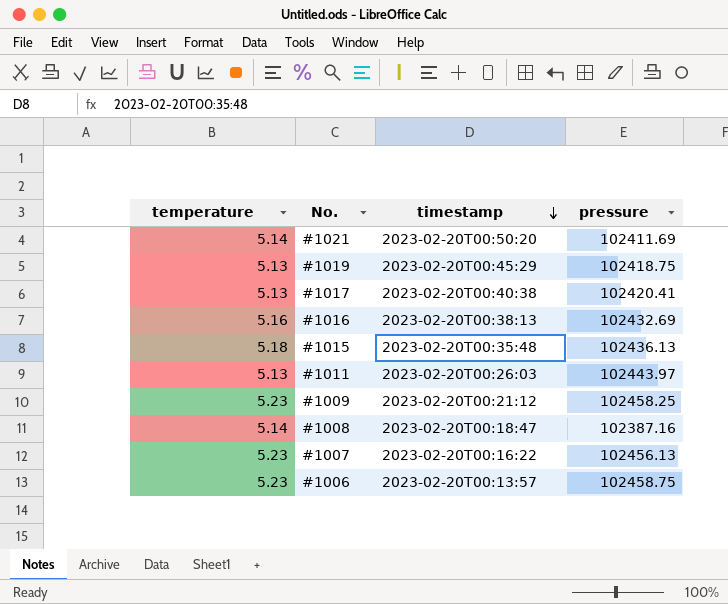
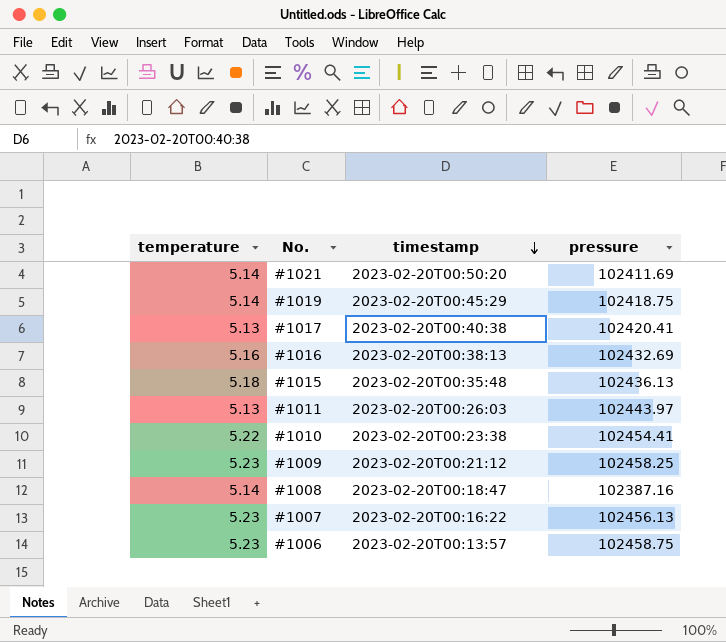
#1019 | temperature: 5.13 -> 5.14
row #1010: none -> 5.22 | 2023-02-20T00:23:38 | 102454.41

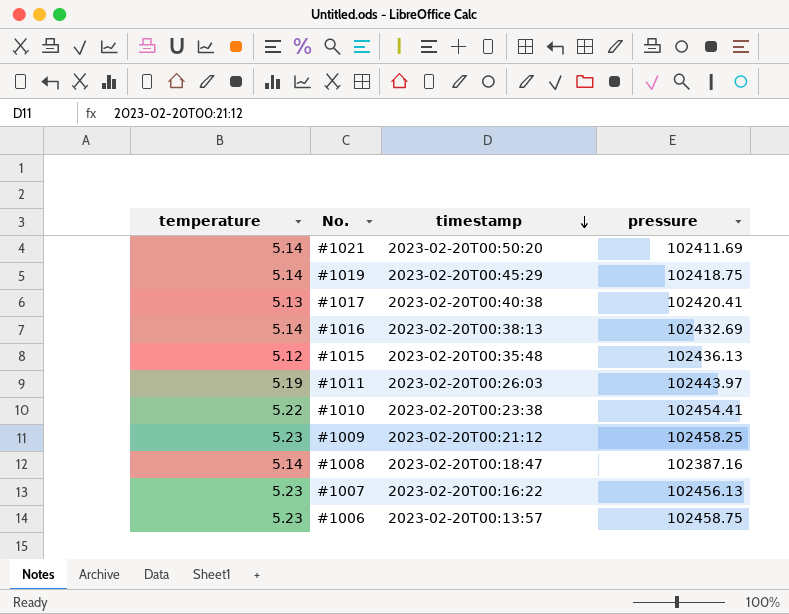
#1016 | temperature: 5.16 -> 5.14
#1015 | temperature: 5.18 -> 5.12
#1011 | temperature: 5.13 -> 5.19

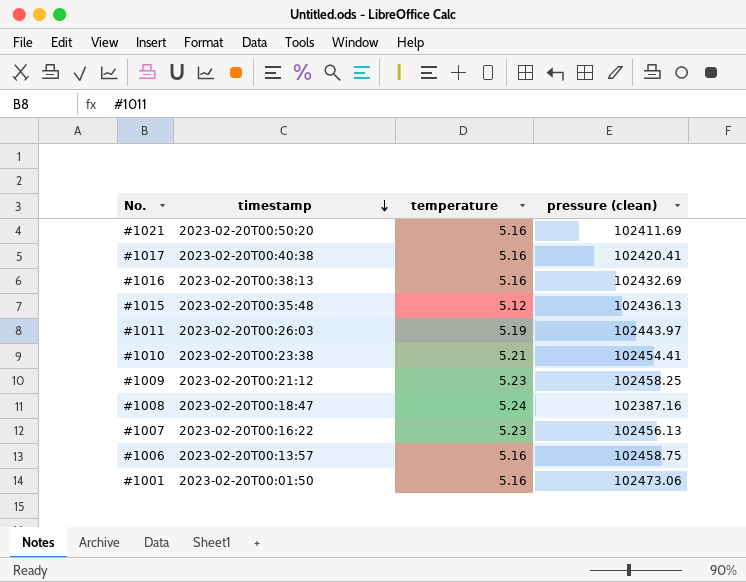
column temperature | position: 1 -> 3
column name: pressure -> pressure (clean)
row #1019: 5.14 | 2023-02-20T00:45:29 | 102418.75 -> none
#1021 | temperature: 5.14 -> 5.16
#1017 | temperature: 5.13 -> 5.16
#1016 | temperature: 5.14 -> 5.16
#1010 | temperature: 5.22 -> 5.21
#1008 | temperature: 5.14 -> 5.24
#1006 | temperature: 5.23 -> 5.16
row #1001: none -> 2023-02-20T00:01:50 | 5.16 | 102473.06

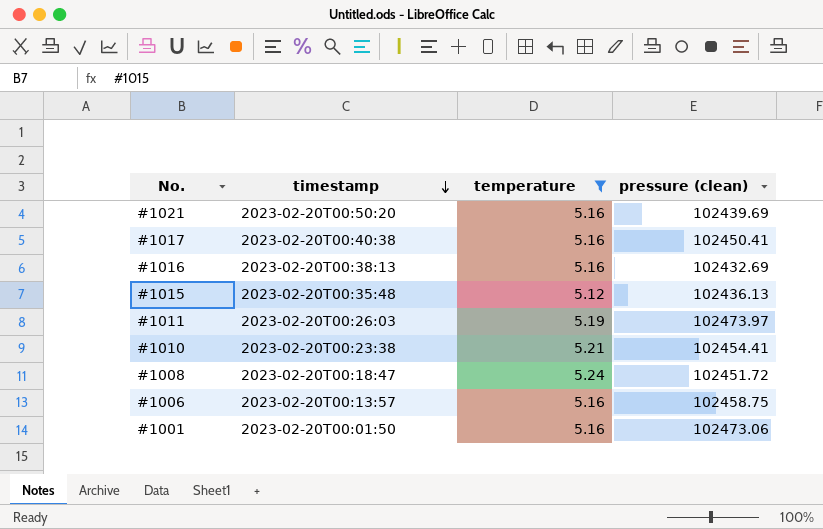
filter: none -> temperature != 5.23
#1021 | pressure (clean): 102411.69 -> 102439.69
#1017 | pressure (clean): 102420.41 -> 102450.41
#1011 | pressure (clean): 102443.97 -> 102473.97
#1008 | pressure (clean): 102387.16 -> 102451.72

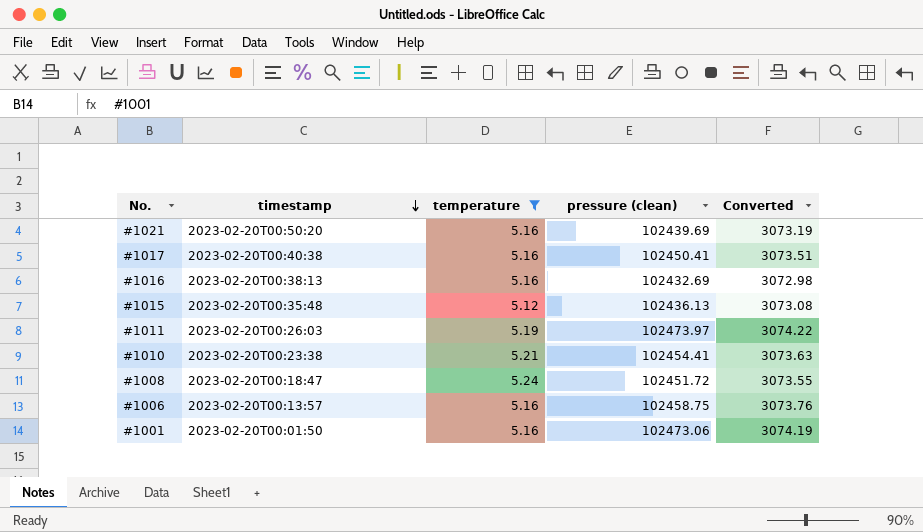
column Converted | formula: none -> [pressure (clean)] * 0.03

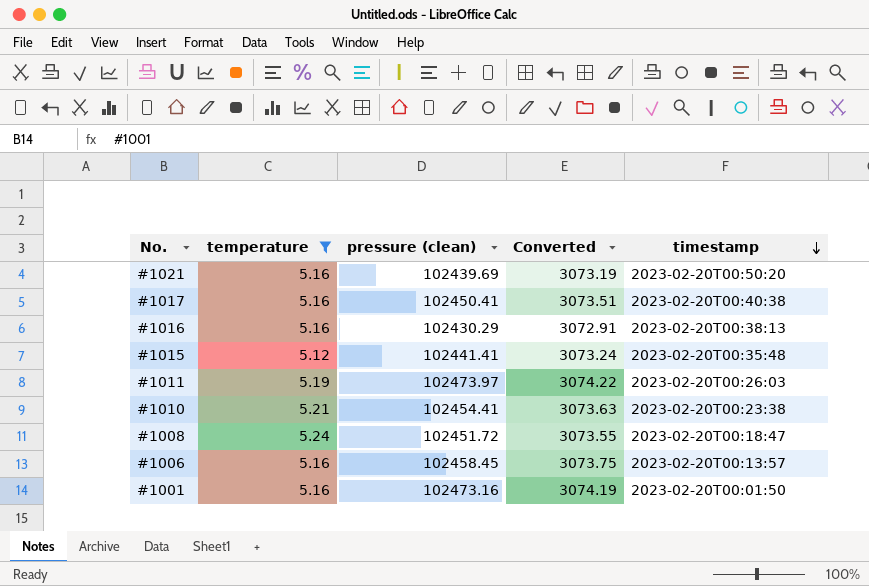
column timestamp | position: 2 -> 5
#1016 | pressure (clean): 102432.69 -> 102430.29
#1016 | Converted: 3072.98 -> 3072.91
#1015 | pressure (clean): 102436.13 -> 102441.41
#1015 | Converted: 3073.08 -> 3073.24
#1006 | pressure (clean): 102458.75 -> 102458.45
#1006 | Converted: 3073.76 -> 3073.75
#1001 | pressure (clean): 102473.06 -> 102473.16

